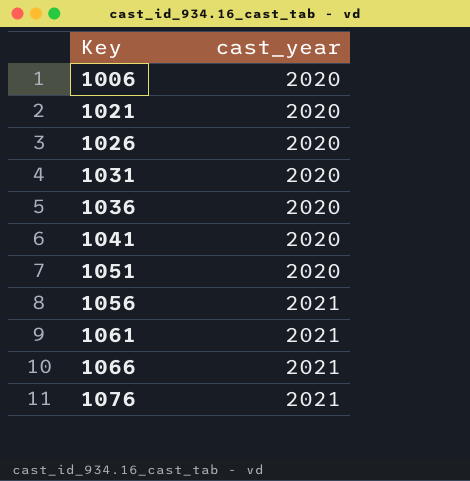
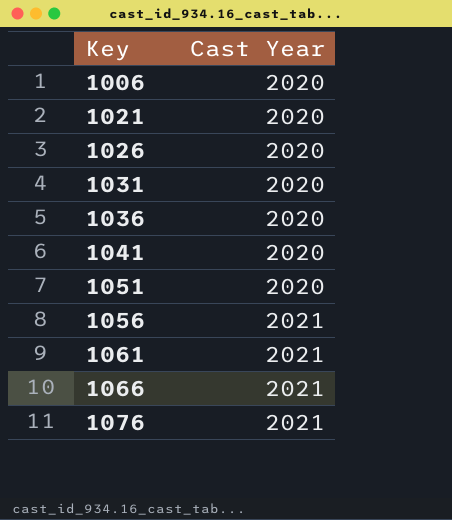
column name: cast_year -> Cast Year

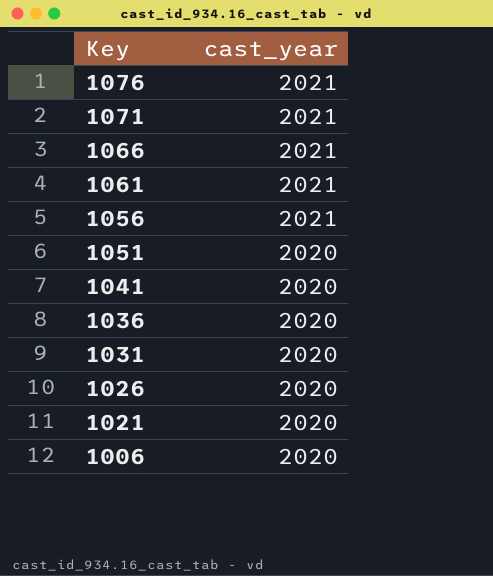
row order: Key ascending -> Key descending
column name: Cast Year -> cast_year
row 1071: none -> 2021

